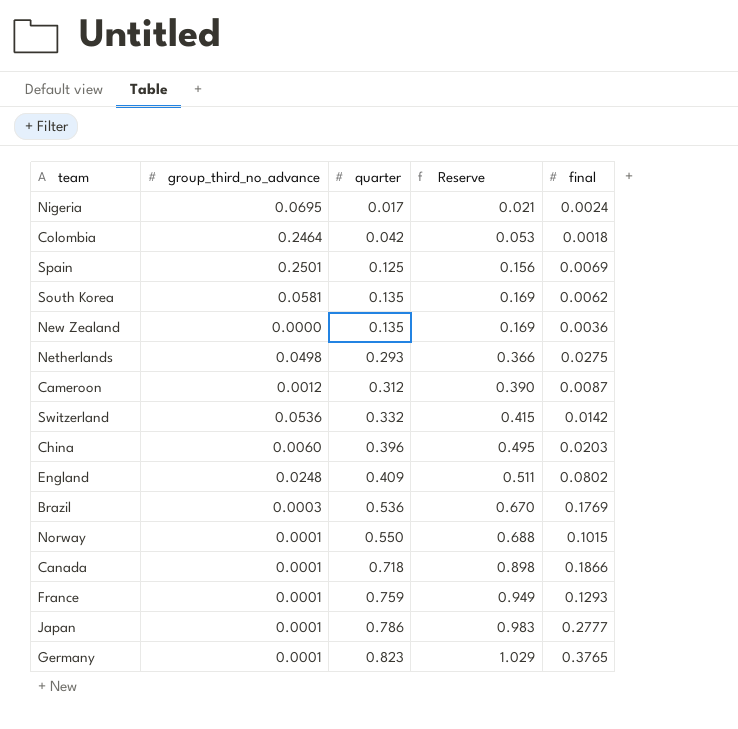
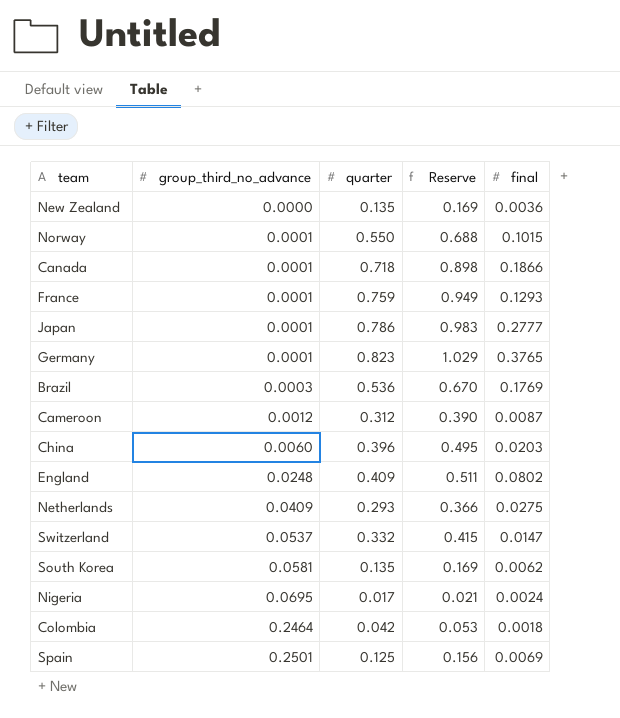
row order: quarter ascending -> group_third_no_advance ascending
Netherlands | group_third_no_advance: 0.0498 -> 0.0409
Switzerland | group_third_no_advance: 0.0536 -> 0.0537
Switzerland | final: 0.0142 -> 0.0147

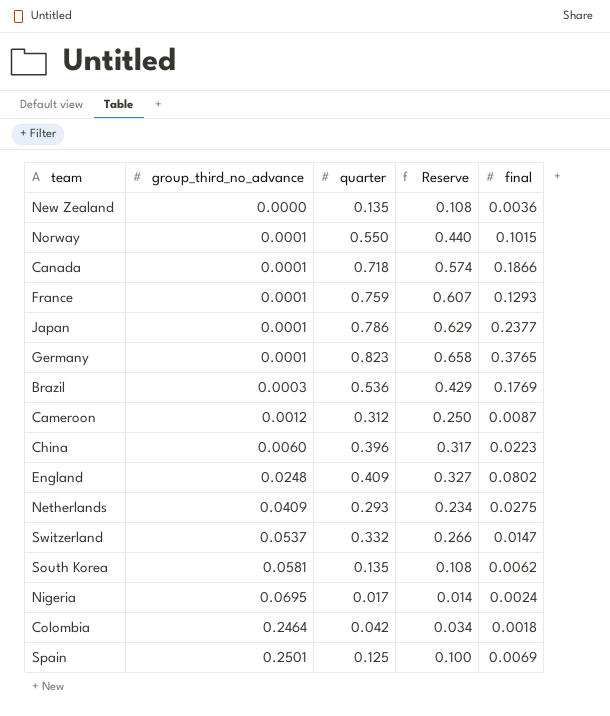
column Reserve | formula: [quarter] * 1.25 -> [quarter] * 0.8
Japan | final: 0.2777 -> 0.2377
China | final: 0.0203 -> 0.0223

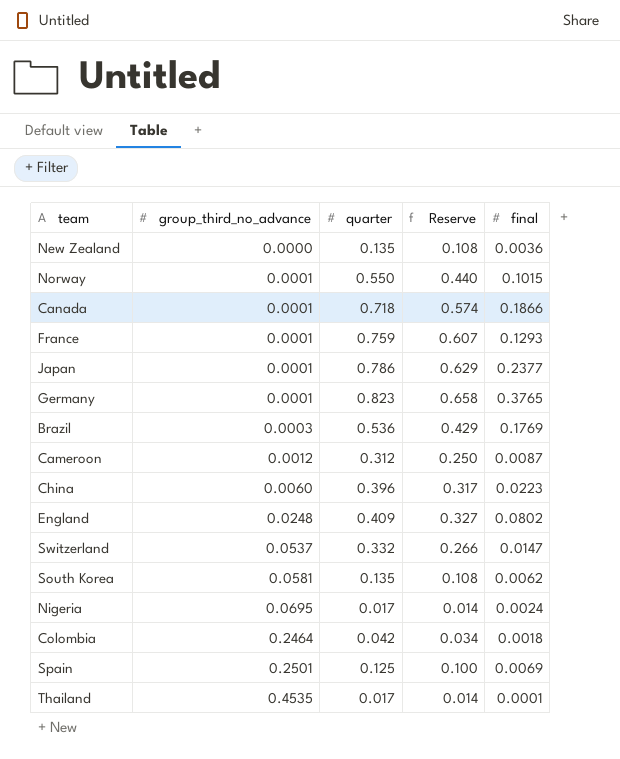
row Netherlands: 0.0409 | 0.293 | 0.234 | 0.0275 -> none
row Thailand: none -> 0.4535 | 0.017 | 0.014 | 0.0001

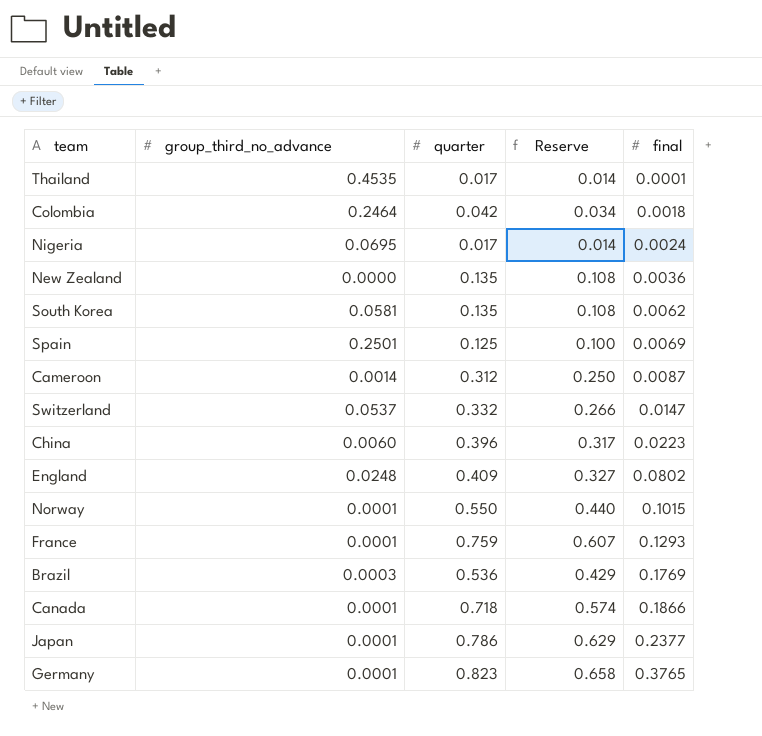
row order: group_third_no_advance ascending -> final ascending
Cameroon | group_third_no_advance: 0.0012 -> 0.0014

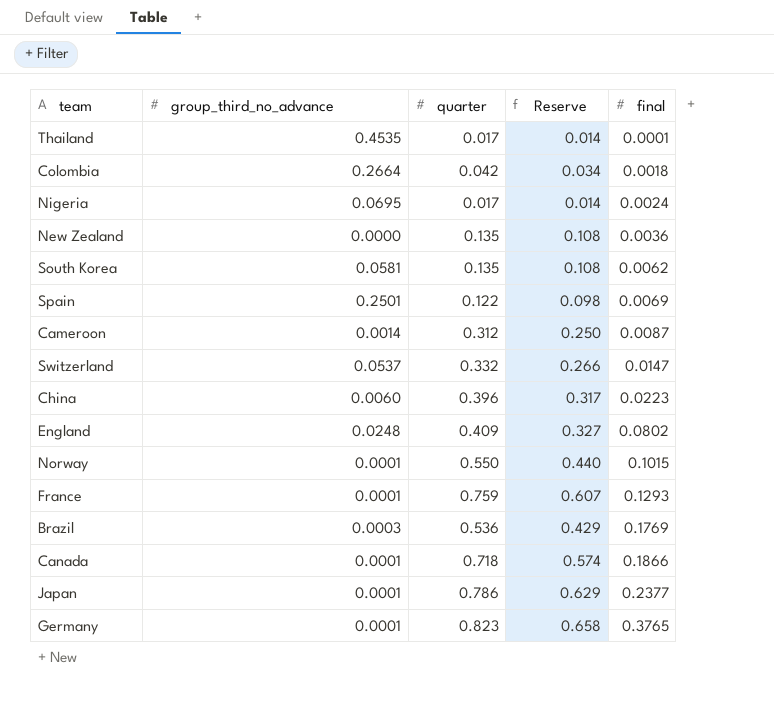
Colombia | group_third_no_advance: 0.2464 -> 0.2664
Spain | quarter: 0.125 -> 0.122
Spain | Reserve: 0.100 -> 0.098

